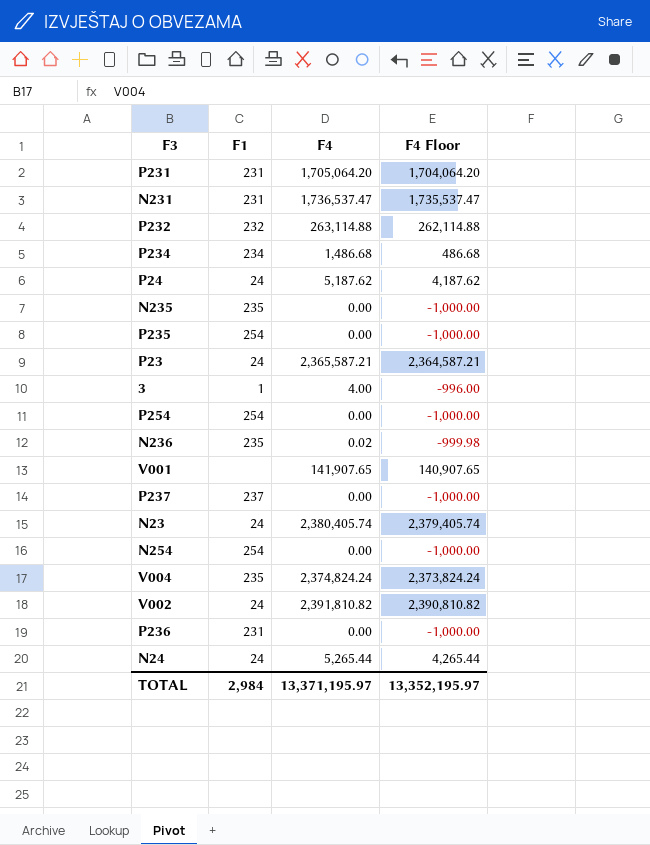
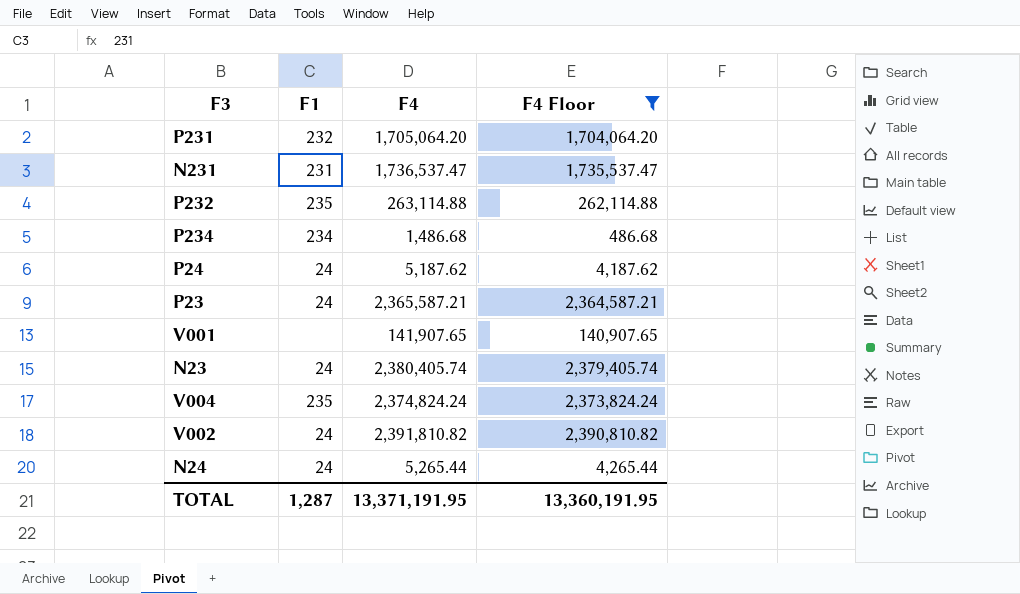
filter: none -> F4 Floor >= 486.68
P231 | F1: 231 -> 232
P232 | F1: 232 -> 235
TOTAL | F1: 2,984 -> 1,287
TOTAL | F4: 13,371,195.97 -> 13,371,191.95
TOTAL | F4 Floor: 13,352,195.97 -> 13,360,191.95

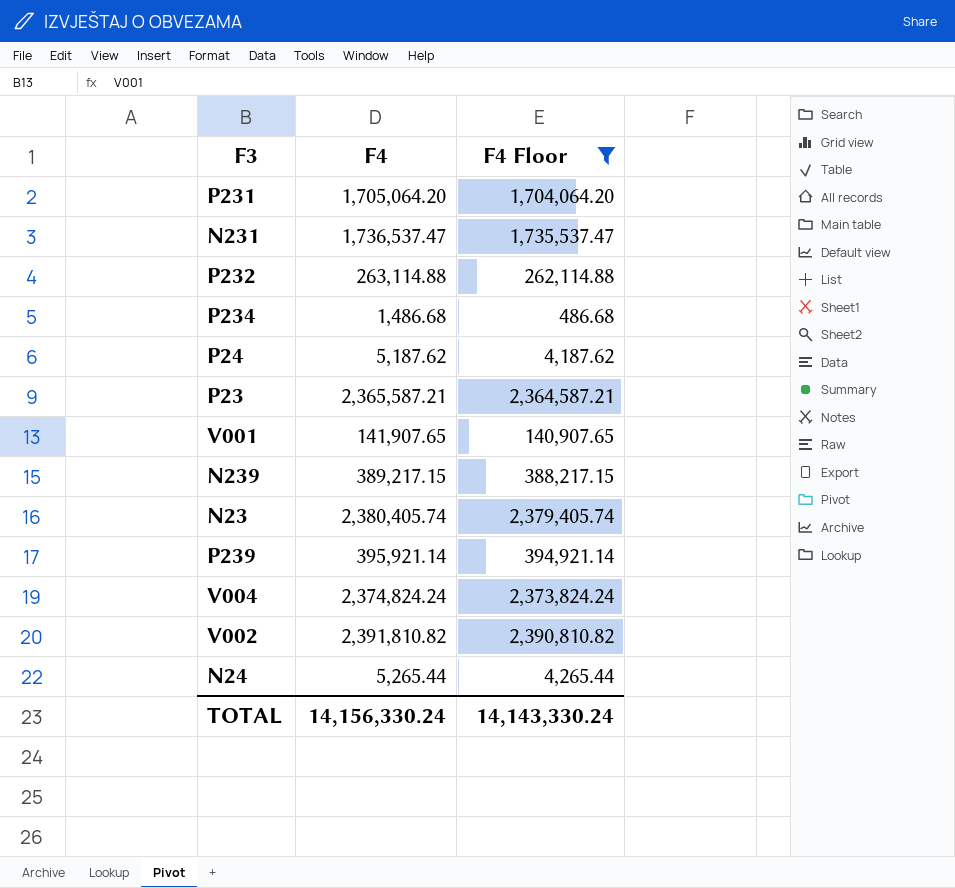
column F1 | position: 2 -> none
row N239: none -> 389,217.15 | 388,217.15
row P239: none -> 395,921.14 | 394,921.14
TOTAL | F4: 13,371,191.95 -> 14,156,330.24
TOTAL | F4 Floor: 13,360,191.95 -> 14,143,330.24

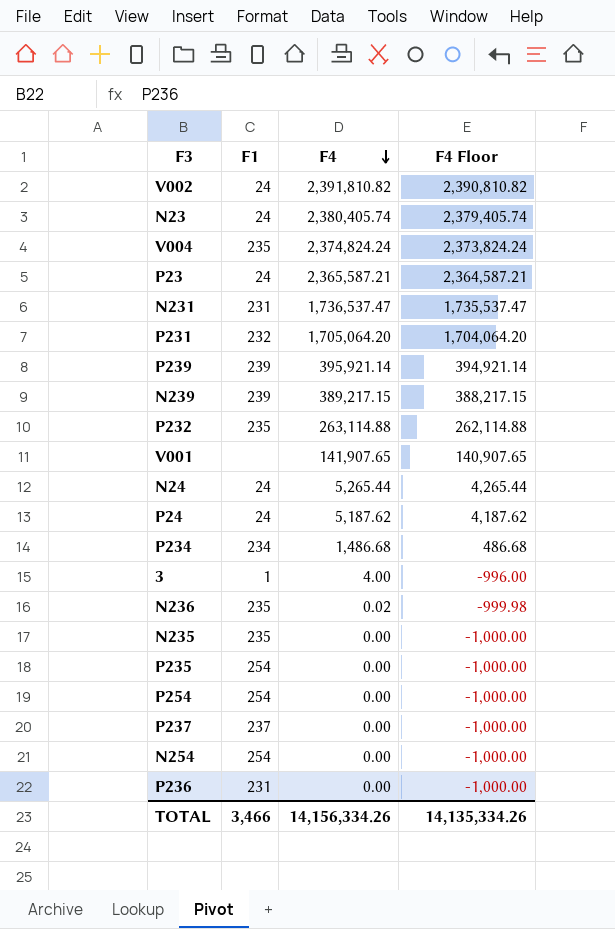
filter: F4 Floor >= 486.68 -> none
row order: none -> F4 descending
column F1 | position: none -> 2
TOTAL | F4: 14,156,330.24 -> 14,156,334.26
TOTAL | F4 Floor: 14,143,330.24 -> 14,135,334.26

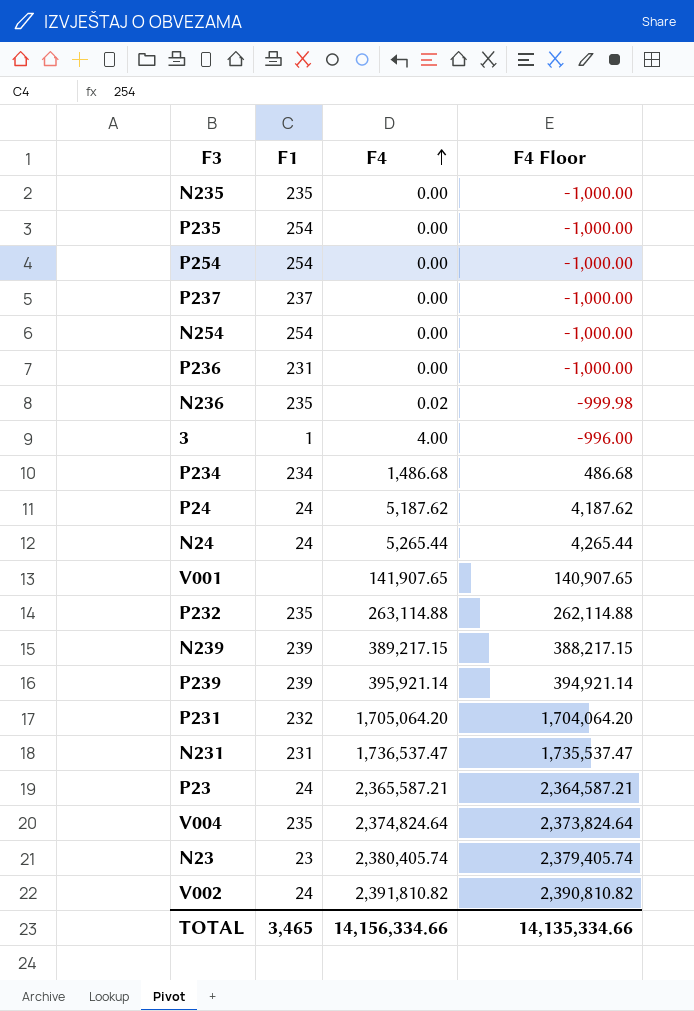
row order: F4 descending -> F4 ascending
V004 | F4: 2,374,824.24 -> 2,374,824.64
V004 | F4 Floor: 2,373,824.24 -> 2,373,824.64
N23 | F1: 24 -> 23
TOTAL | F1: 3,466 -> 3,465
TOTAL | F4: 14,156,334.26 -> 14,156,334.66
TOTAL | F4 Floor: 14,135,334.26 -> 14,135,334.66

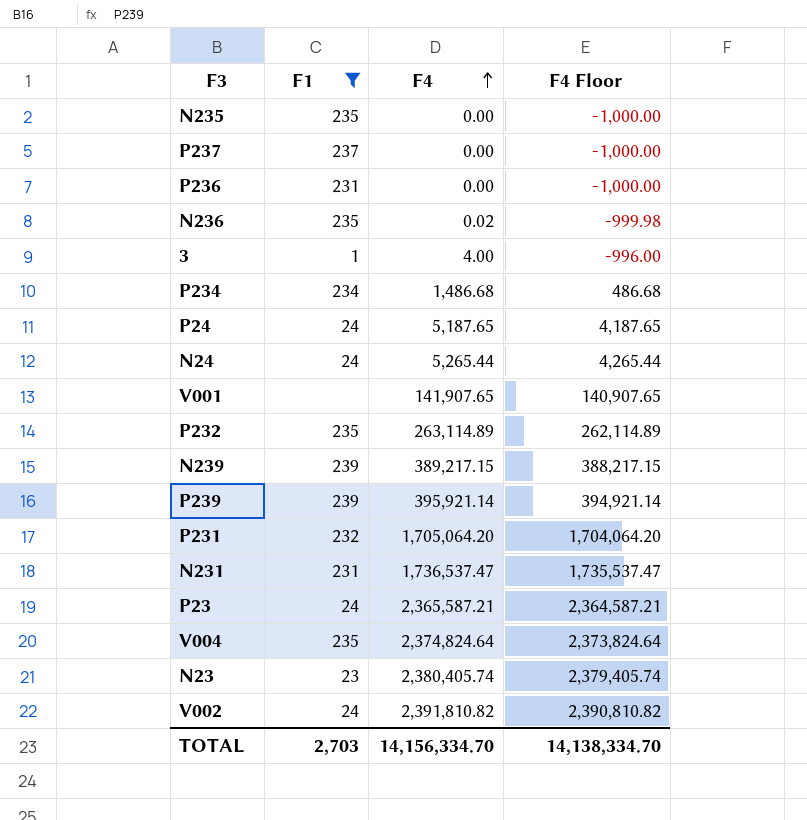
filter: none -> F1 != 254
P24 | F4: 5,187.62 -> 5,187.65
P24 | F4 Floor: 4,187.62 -> 4,187.65
P232 | F4: 263,114.88 -> 263,114.89
P232 | F4 Floor: 262,114.88 -> 262,114.89
TOTAL | F1: 3,465 -> 2,703
TOTAL | F4: 14,156,334.66 -> 14,156,334.70
TOTAL | F4 Floor: 14,135,334.66 -> 14,138,334.70

